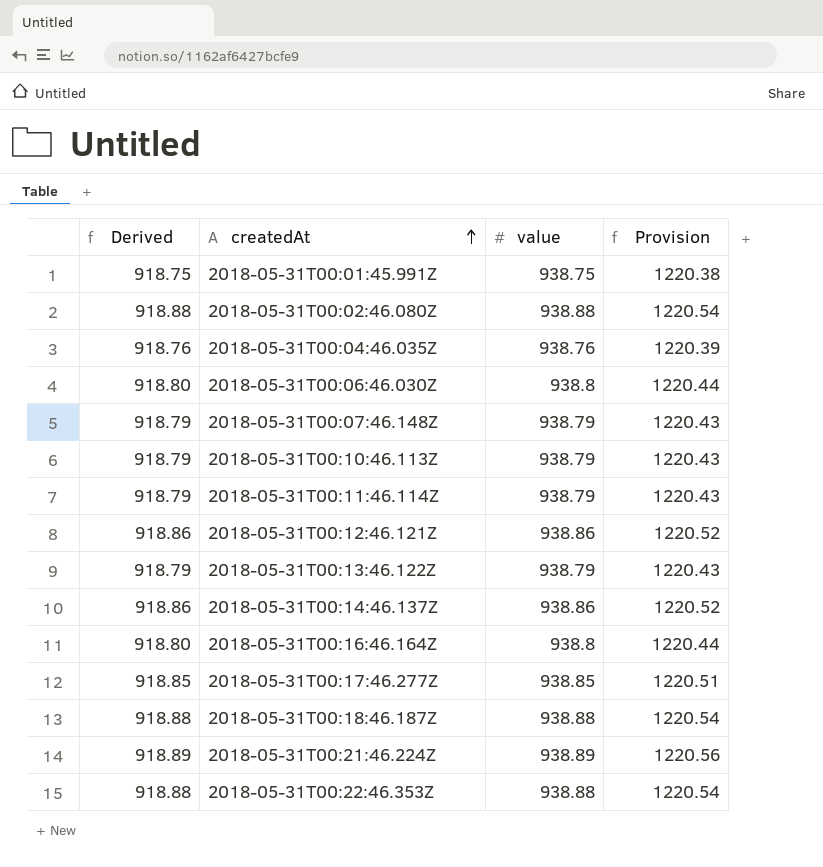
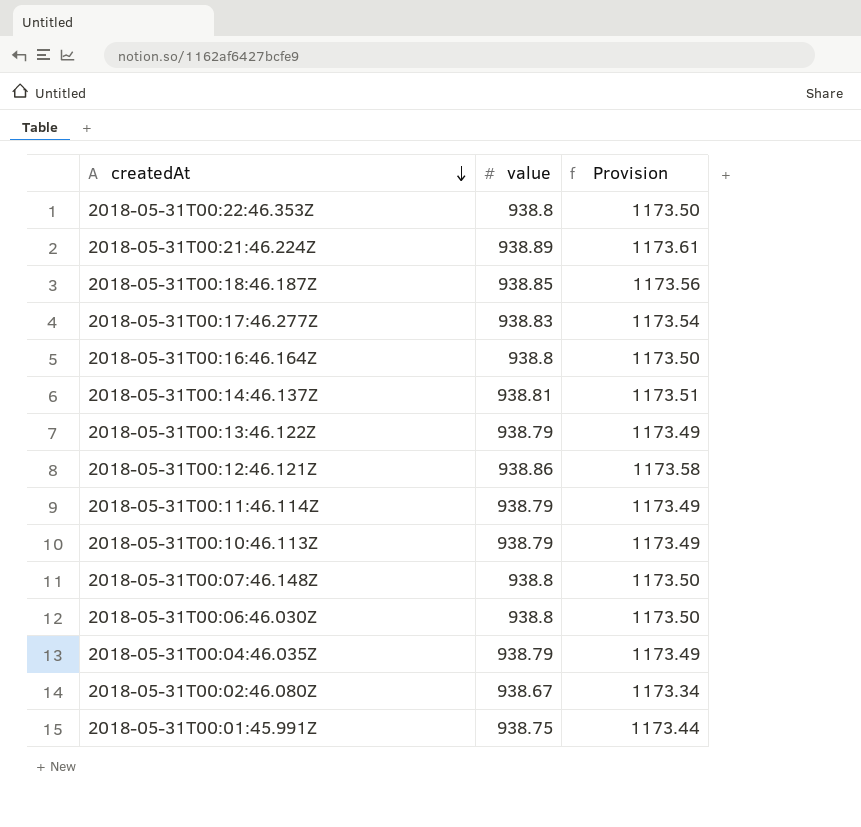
row order: createdAt ascending -> createdAt descending
column Derived | formula: [value] - 20 -> none
column Provision | formula: [value] * 1.3 -> [value] * 1.25
2018-05-31T00:22:46.353Z | value: 938.88 -> 938.8
2018-05-31T00:18:46.187Z | value: 938.88 -> 938.85
2018-05-31T00:17:46.277Z | value: 938.85 -> 938.83
2018-05-31T00:14:46.137Z | value: 938.86 -> 938.81
2018-05-31T00:07:46.148Z | value: 938.79 -> 938.8
2018-05-31T00:04:46.035Z | value: 938.76 -> 938.79
2018-05-31T00:02:46.080Z | value: 938.88 -> 938.67

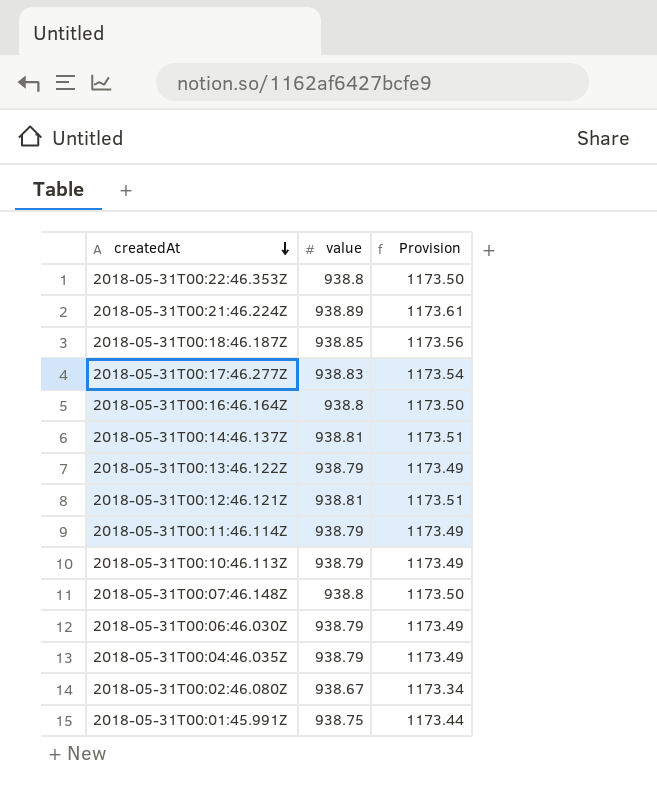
2018-05-31T00:12:46.121Z | value: 938.86 -> 938.81
2018-05-31T00:12:46.121Z | Provision: 1173.58 -> 1173.51
2018-05-31T00:06:46.030Z | value: 938.8 -> 938.79
2018-05-31T00:06:46.030Z | Provision: 1173.50 -> 1173.49

